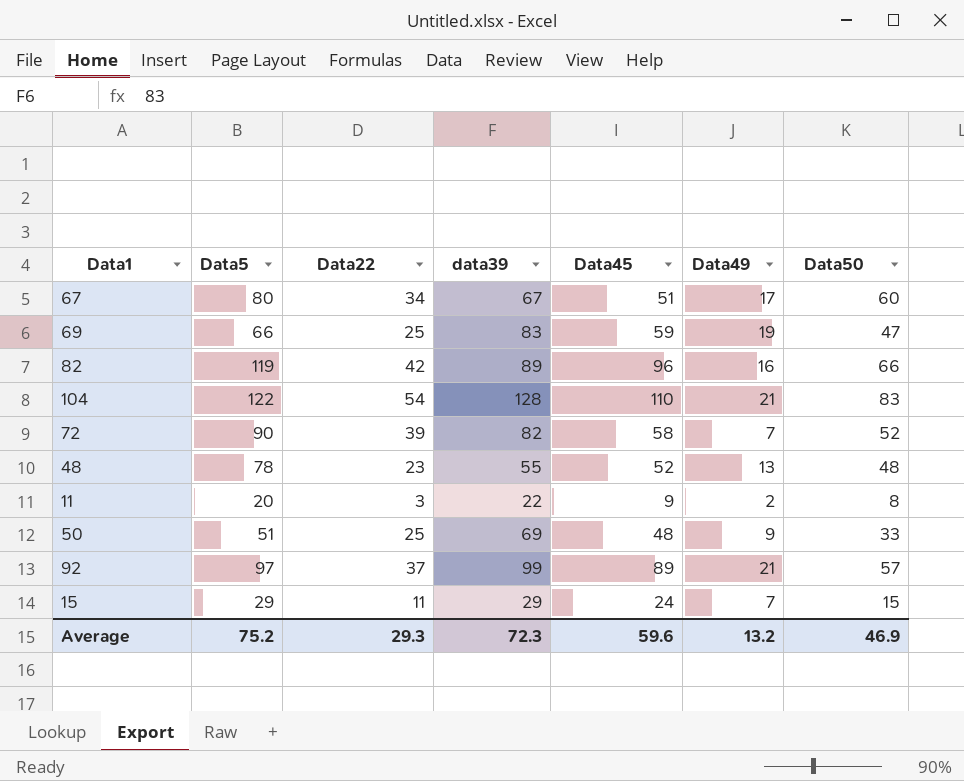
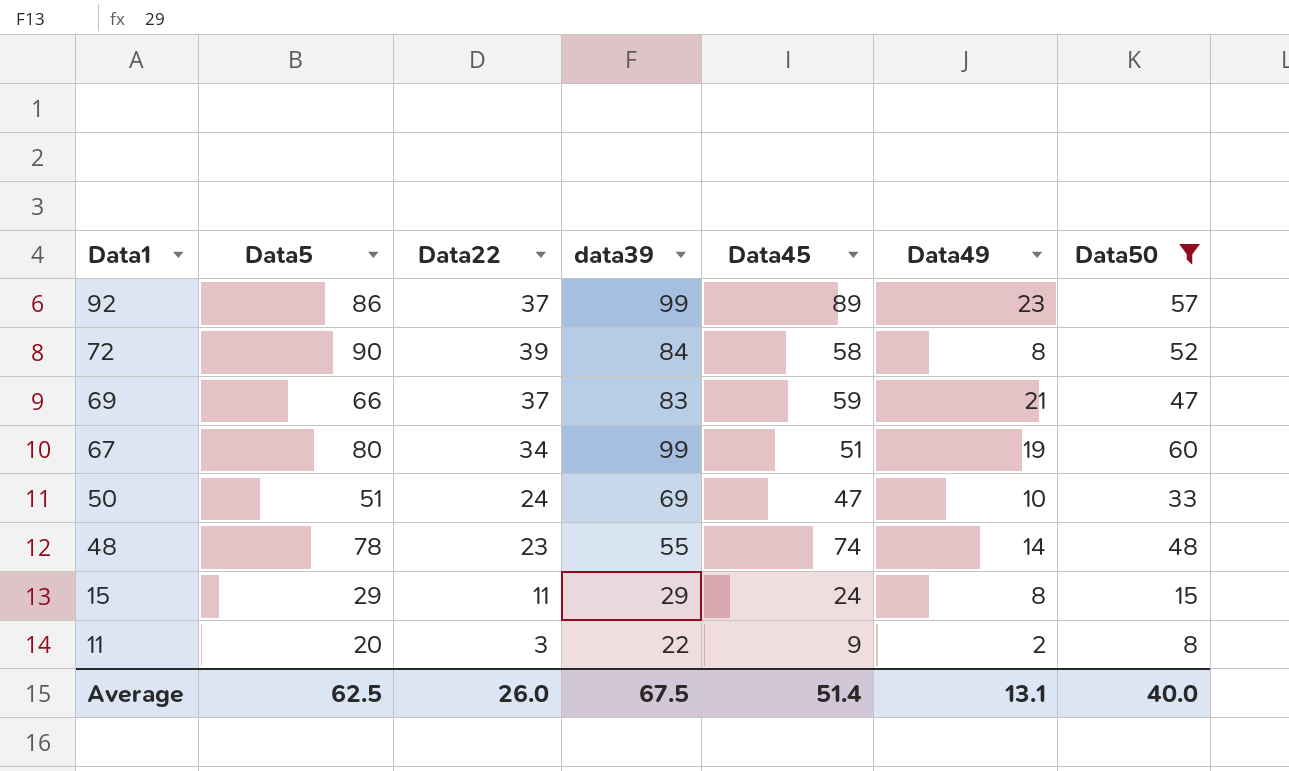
filter: none -> Data50 <= 60
row order: none -> Data1 descending
92 | Data5: 97 -> 86
92 | Data49: 21 -> 23
72 | data39: 82 -> 84
72 | Data49: 7 -> 8
69 | Data22: 25 -> 37
69 | Data49: 19 -> 21
67 | data39: 67 -> 99
67 | Data49: 17 -> 19
50 | Data22: 25 -> 24
50 | Data45: 48 -> 47
50 | Data49: 9 -> 10
48 | Data45: 52 -> 74
48 | Data49: 13 -> 14
15 | Data49: 7 -> 8
Average | Data5: 75.2 -> 62.5
Average | Data22: 29.3 -> 26.0
Average | data39: 72.3 -> 67.5
Average | Data45: 59.6 -> 51.4
Average | Data49: 13.2 -> 13.1
Average | Data50: 46.9 -> 40.0

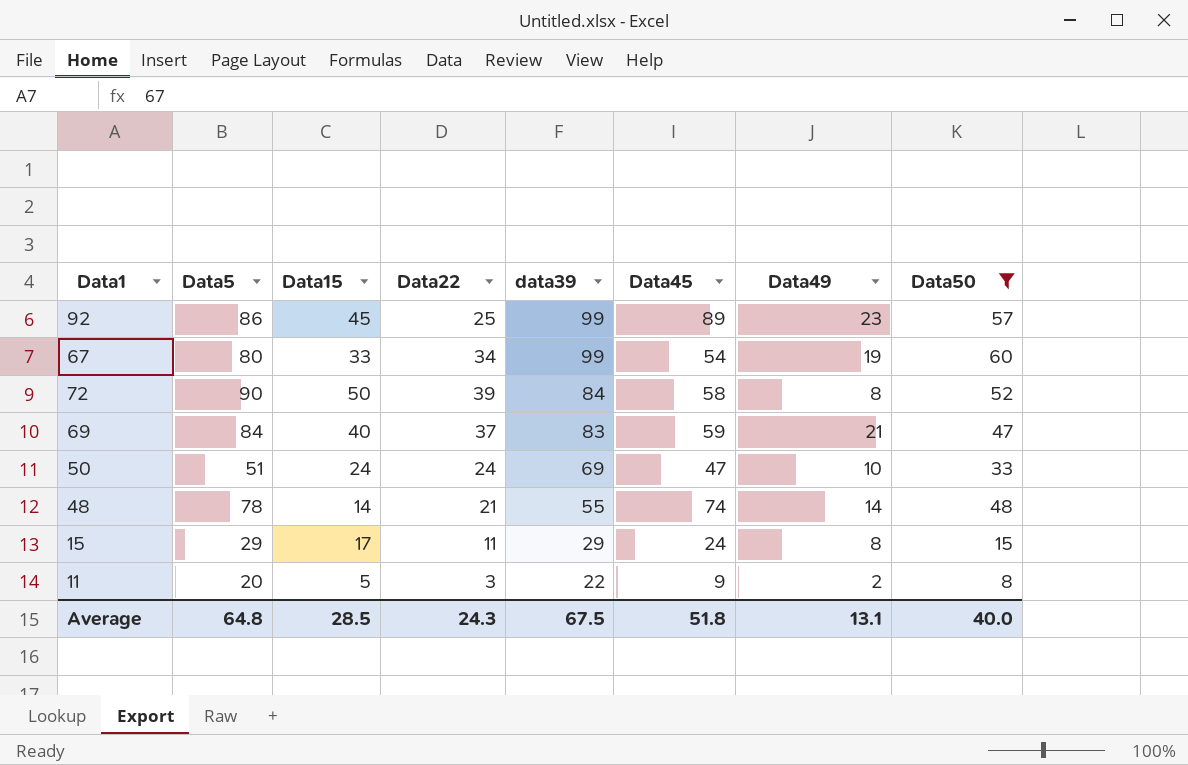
row order: Data1 descending -> data39 descending
column Data15 | position: none -> 3
92 | Data22: 37 -> 25
67 | Data45: 51 -> 54
69 | Data5: 66 -> 84
48 | Data22: 23 -> 21
Average | Data5: 62.5 -> 64.8
Average | Data22: 26.0 -> 24.3
Average | Data45: 51.4 -> 51.8

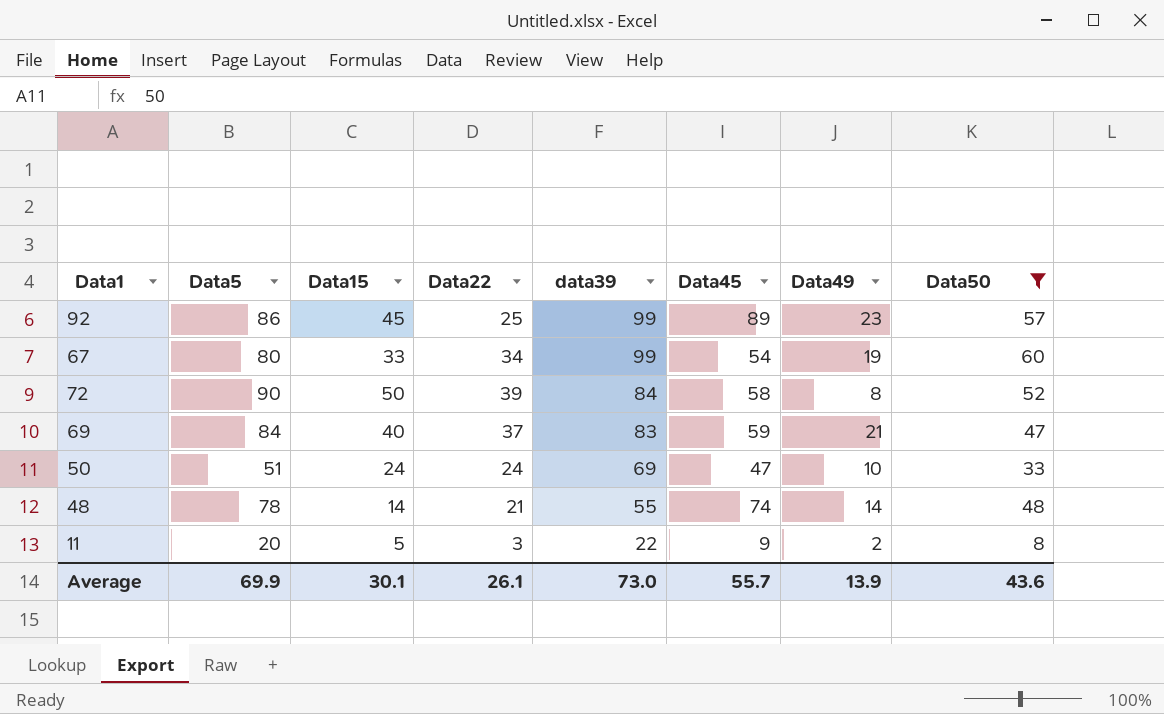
row 15: 29 | 17 | 11 | 29 | 24 | 8 | 15 -> none
Average | Data5: 64.8 -> 69.9
Average | Data15: 28.5 -> 30.1
Average | Data22: 24.3 -> 26.1
Average | data39: 67.5 -> 73.0
Average | Data45: 51.8 -> 55.7
Average | Data49: 13.1 -> 13.9
Average | Data50: 40.0 -> 43.6

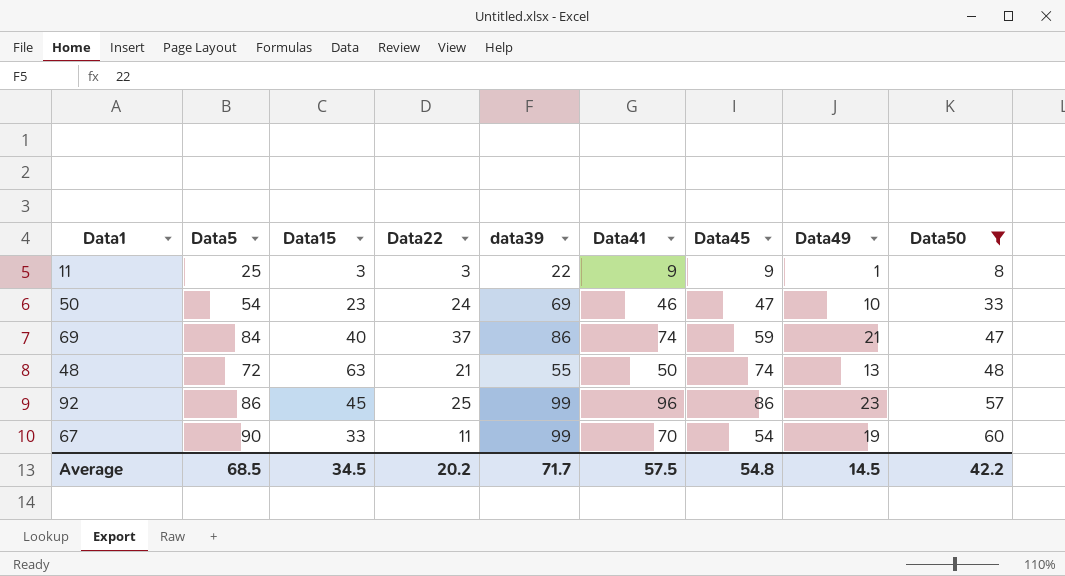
row order: data39 descending -> Data50 ascending
column Data41 | position: none -> 6
row 72: 90 | 50 | 39 | 84 | 58 | 8 | 52 -> none
11 | Data5: 20 -> 25
11 | Data15: 5 -> 3
11 | Data49: 2 -> 1
50 | Data5: 51 -> 54
50 | Data15: 24 -> 23
69 | data39: 83 -> 86
48 | Data5: 78 -> 72
48 | Data15: 14 -> 63
48 | Data49: 14 -> 13
92 | Data45: 89 -> 86
67 | Data5: 80 -> 90
67 | Data22: 34 -> 11
Average | Data5: 69.9 -> 68.5
Average | Data15: 30.1 -> 34.5
Average | Data22: 26.1 -> 20.2
Average | data39: 73.0 -> 71.7
Average | Data45: 55.7 -> 54.8
Average | Data49: 13.9 -> 14.5
Average | Data50: 43.6 -> 42.2

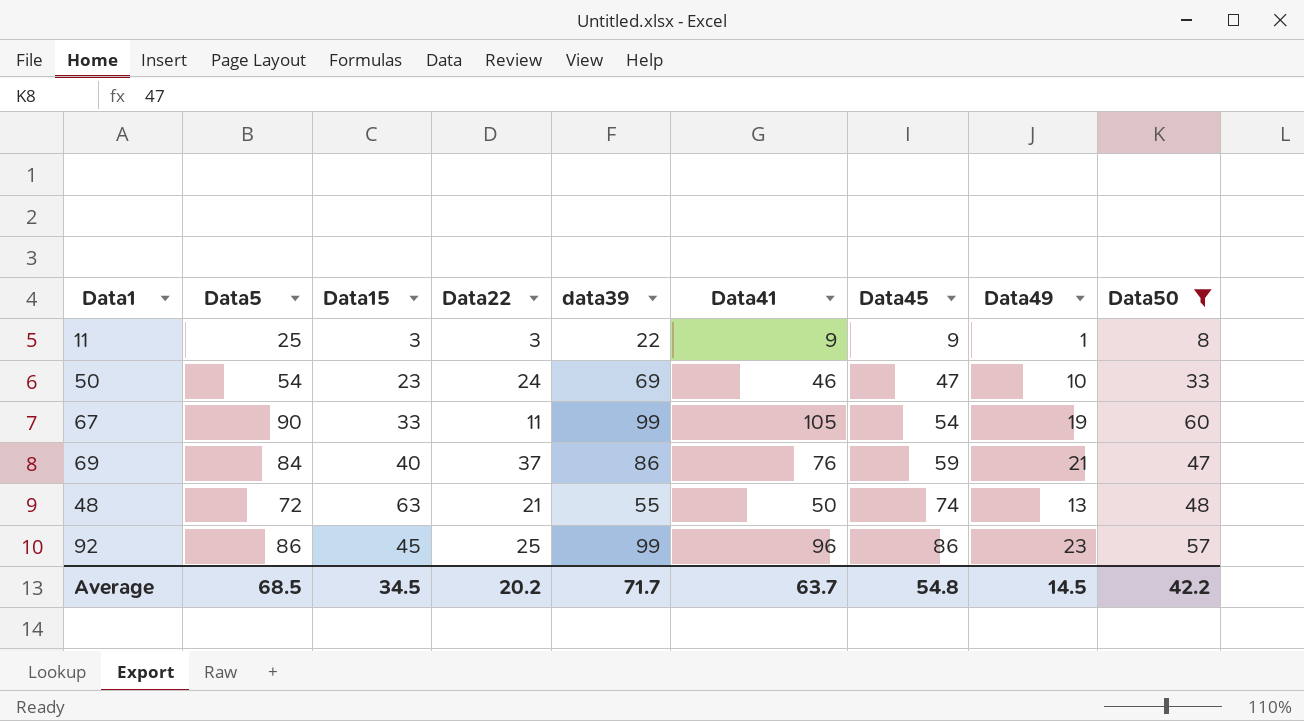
row order: Data50 ascending -> Data45 ascending
67 | Data41: 70 -> 105
69 | Data41: 74 -> 76
Average | Data41: 57.5 -> 63.7

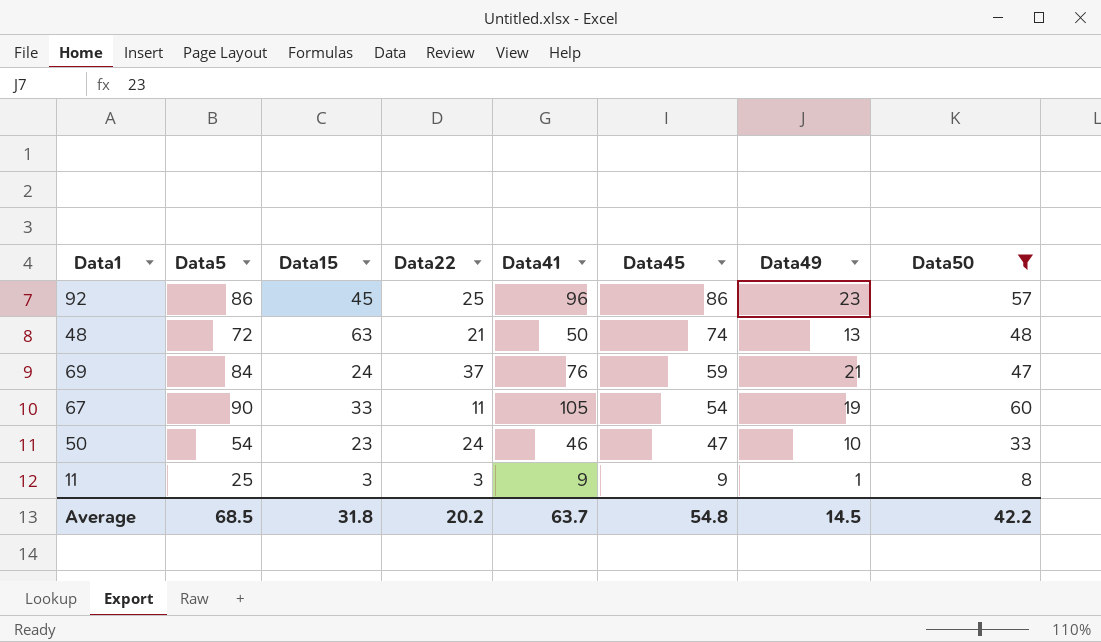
row order: Data45 ascending -> Data45 descending
column data39 | position: 5 -> none
69 | Data15: 40 -> 24
Average | Data15: 34.5 -> 31.8

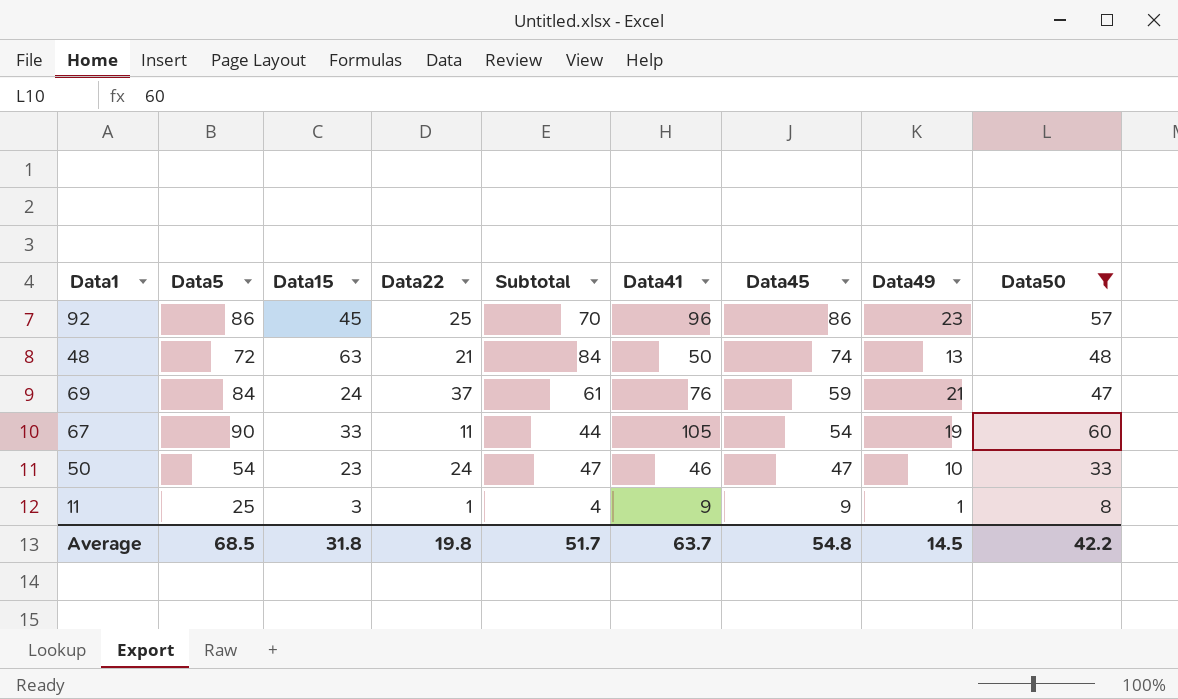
column Subtotal | formula: none -> [Data15] + [Data22]
11 | Data22: 3 -> 1
Average | Data22: 20.2 -> 19.8

